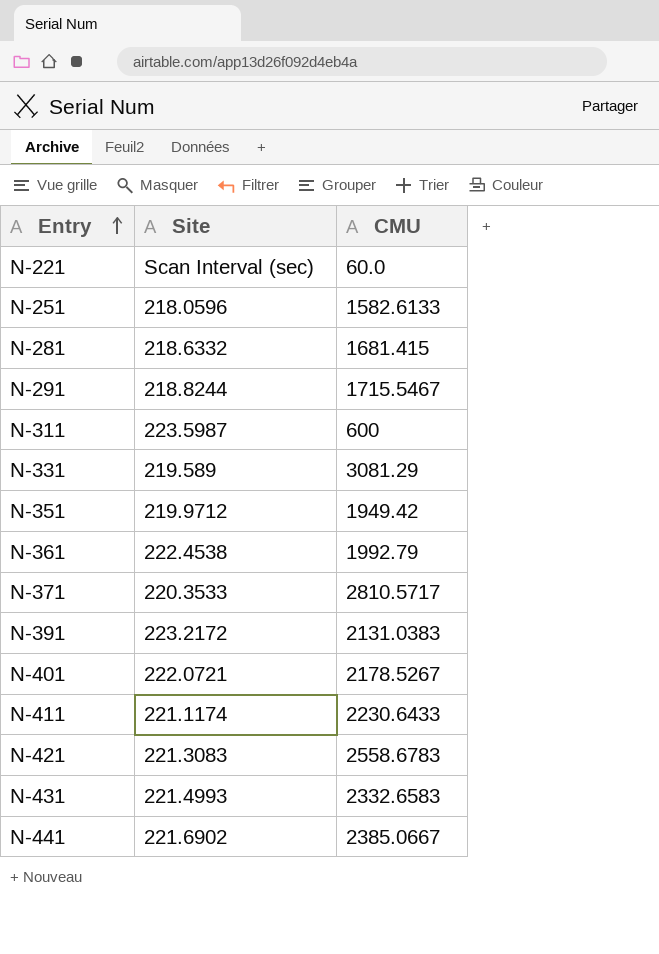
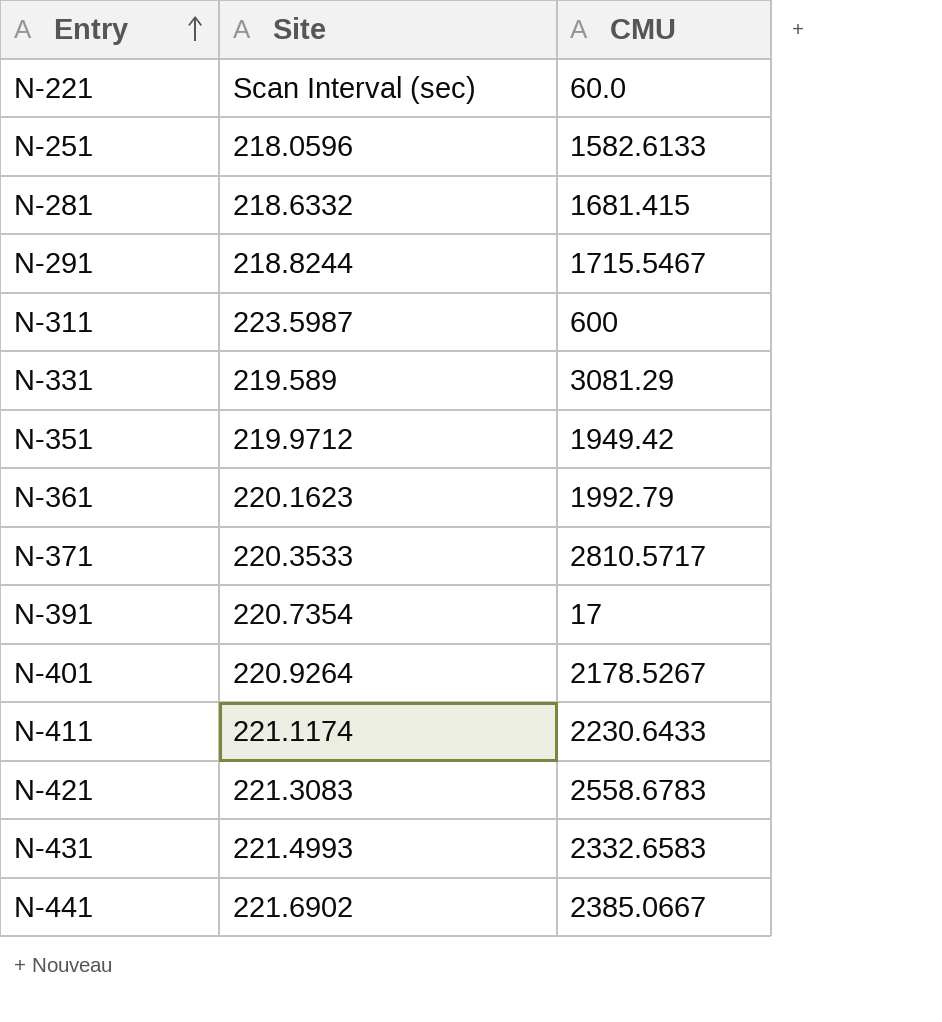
N-361 | Site: 222.4538 -> 220.1623
N-391 | Site: 223.2172 -> 220.7354
N-391 | CMU: 2131.0383 -> 17
N-401 | Site: 222.0721 -> 220.9264

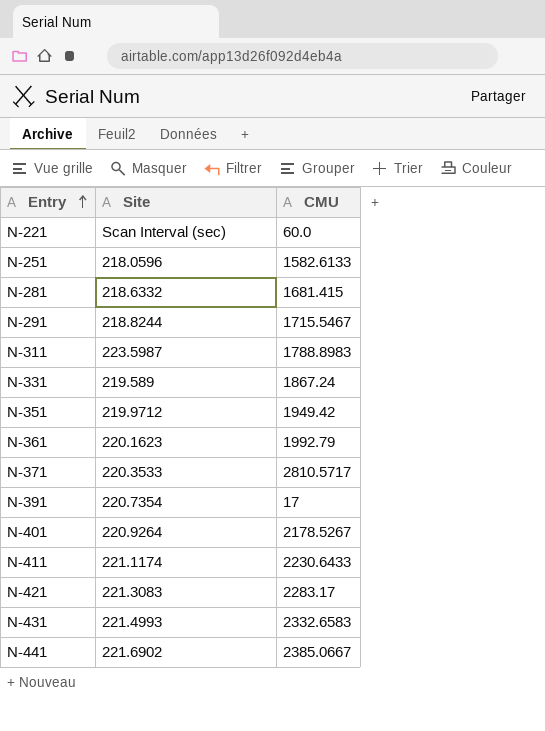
N-311 | CMU: 600 -> 1788.8983
N-331 | CMU: 3081.29 -> 1867.24
N-421 | CMU: 2558.6783 -> 2283.17

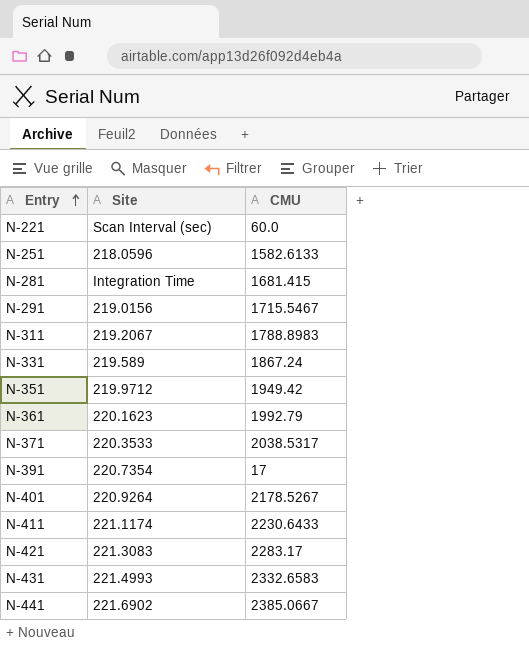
N-281 | Site: 218.6332 -> Integration Time
N-291 | Site: 218.8244 -> 219.0156
N-311 | Site: 223.5987 -> 219.2067
N-371 | CMU: 2810.5717 -> 2038.5317

